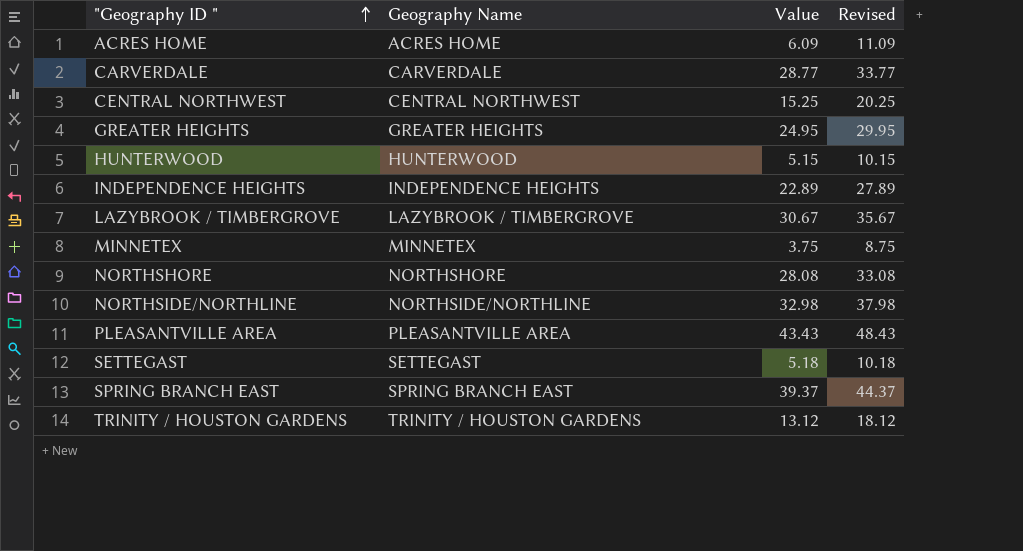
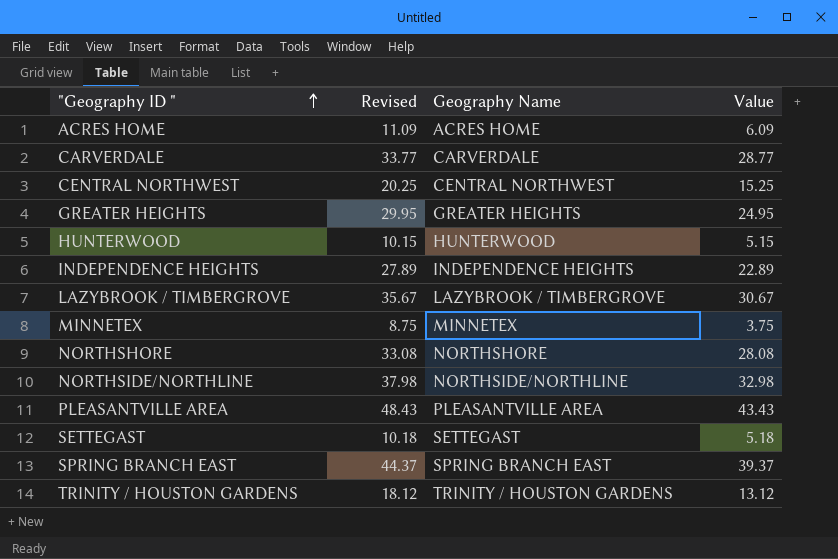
column Revised | position: 4 -> 2

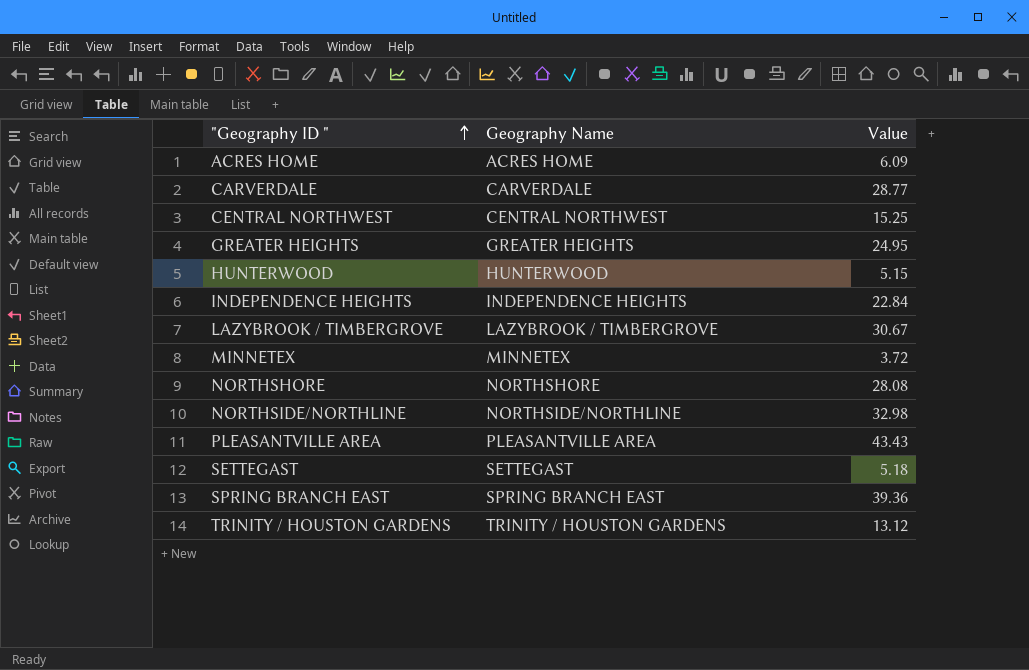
column Revised | formula: [Value] + 5 -> none
INDEPENDENCE HEIGHTS | Value: 22.89 -> 22.84
MINNETEX | Value: 3.75 -> 3.72
SPRING BRANCH EAST | Value: 39.37 -> 39.36

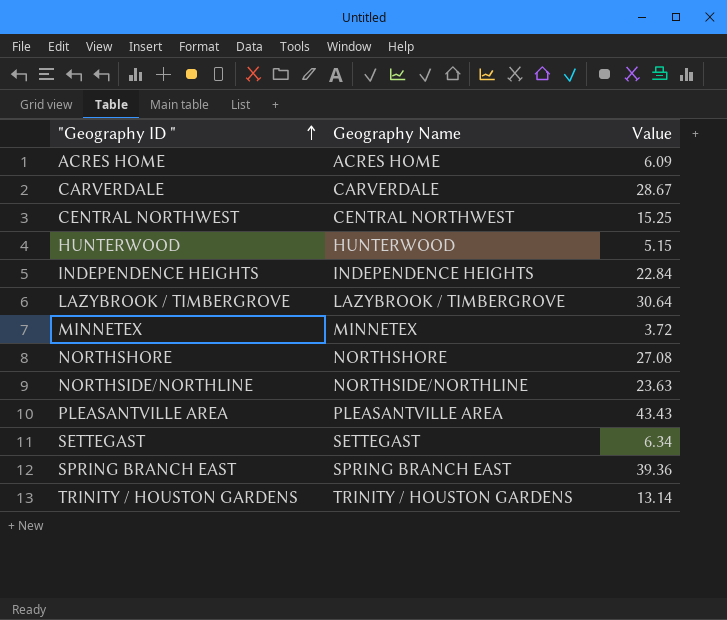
row GREATER HEIGHTS: GREATER HEIGHTS | 24.95 -> none
CARVERDALE | Value: 28.77 -> 28.67
LAZYBROOK / TIMBERGROVE | Value: 30.67 -> 30.64
NORTHSHORE | Value: 28.08 -> 27.08
NORTHSIDE/NORTHLINE | Value: 32.98 -> 23.63
SETTEGAST | Value: 5.18 -> 6.34
TRINITY / HOUSTON GARDENS | Value: 13.12 -> 13.14

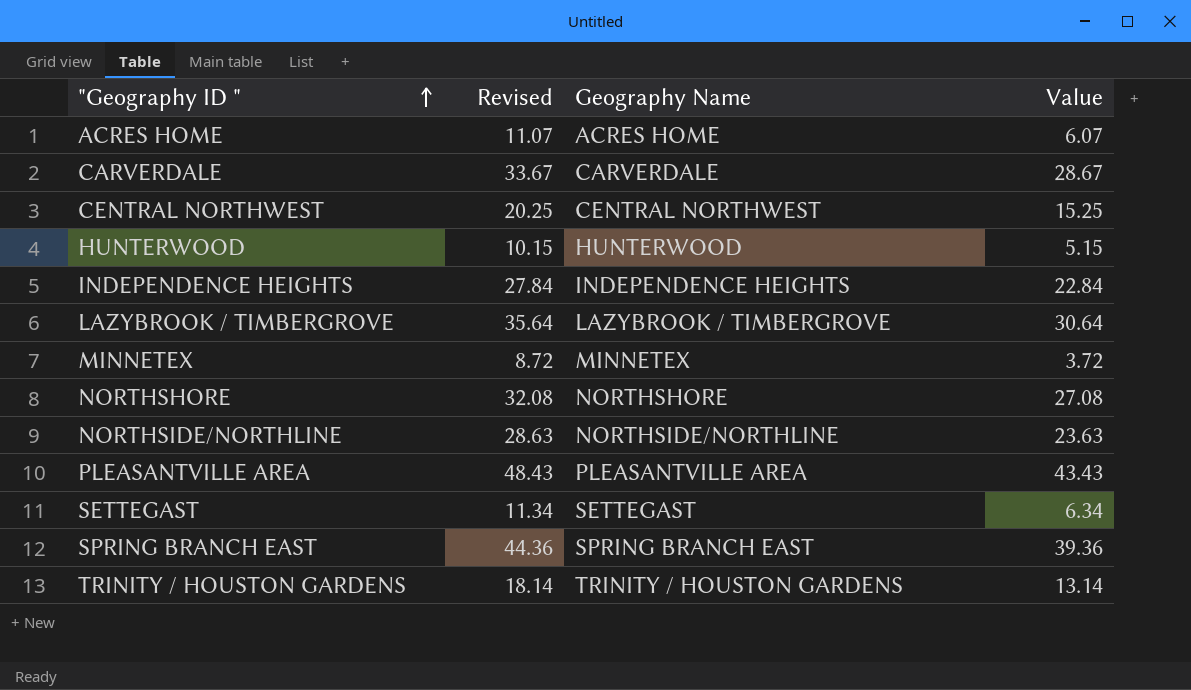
column Revised | formula: none -> [Value] + 5
ACRES HOME | Value: 6.09 -> 6.07

